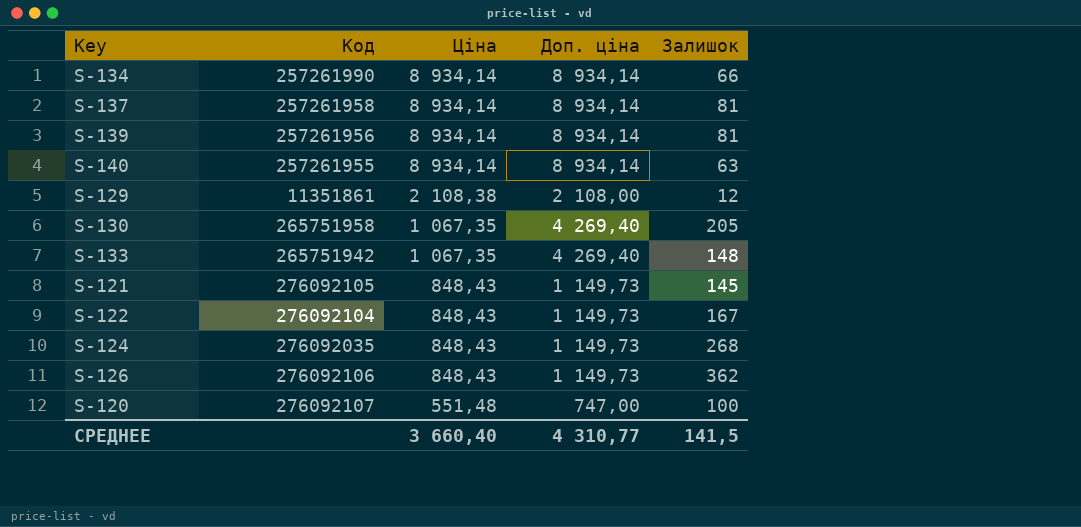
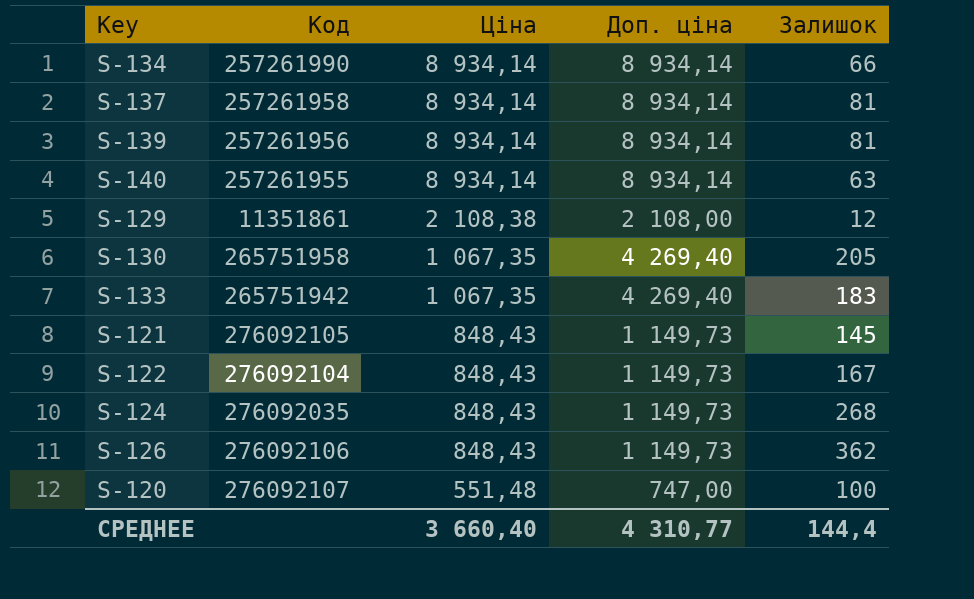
S-133 | Залишок: 148 -> 183
СРЕДНЕЕ | Залишок: 141,5 -> 144,4

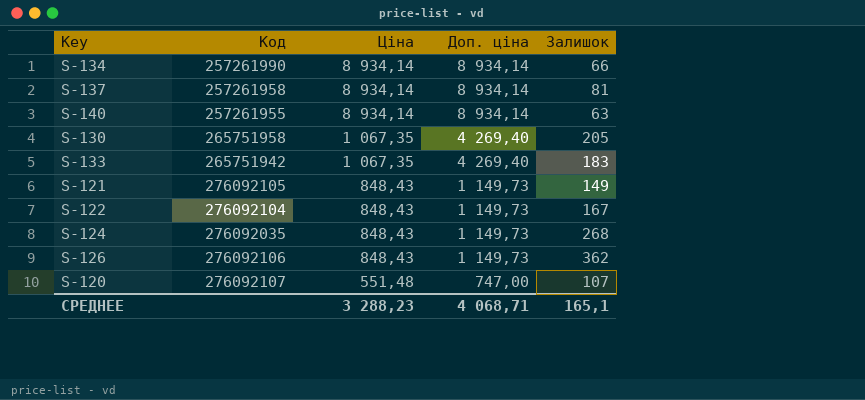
row S-139: 257261956 | 8 934,14 | 8 934,14 | 81 -> none
row S-129: 11351861 | 2 108,38 | 2 108,00 | 12 -> none
S-121 | Залишок: 145 -> 149
S-120 | Залишок: 100 -> 107
СРЕДНЕЕ | Ціна: 3 660,40 -> 3 288,23
СРЕДНЕЕ | Доп. ціна: 4 310,77 -> 4 068,71
СРЕДНЕЕ | Залишок: 144,4 -> 165,1

